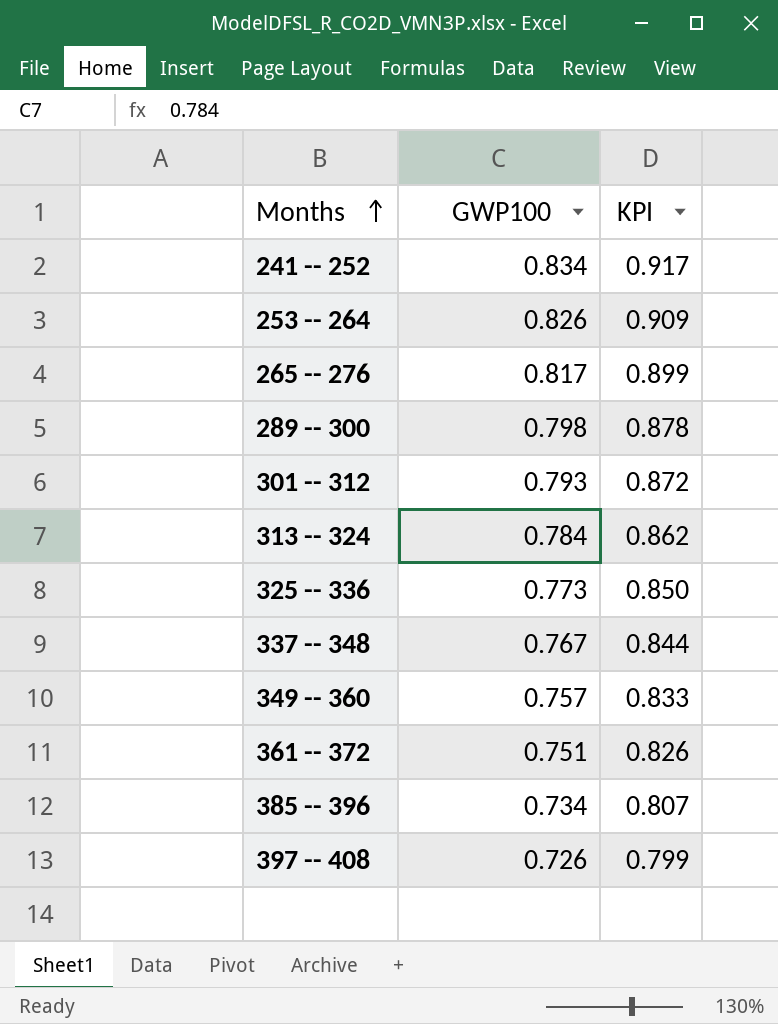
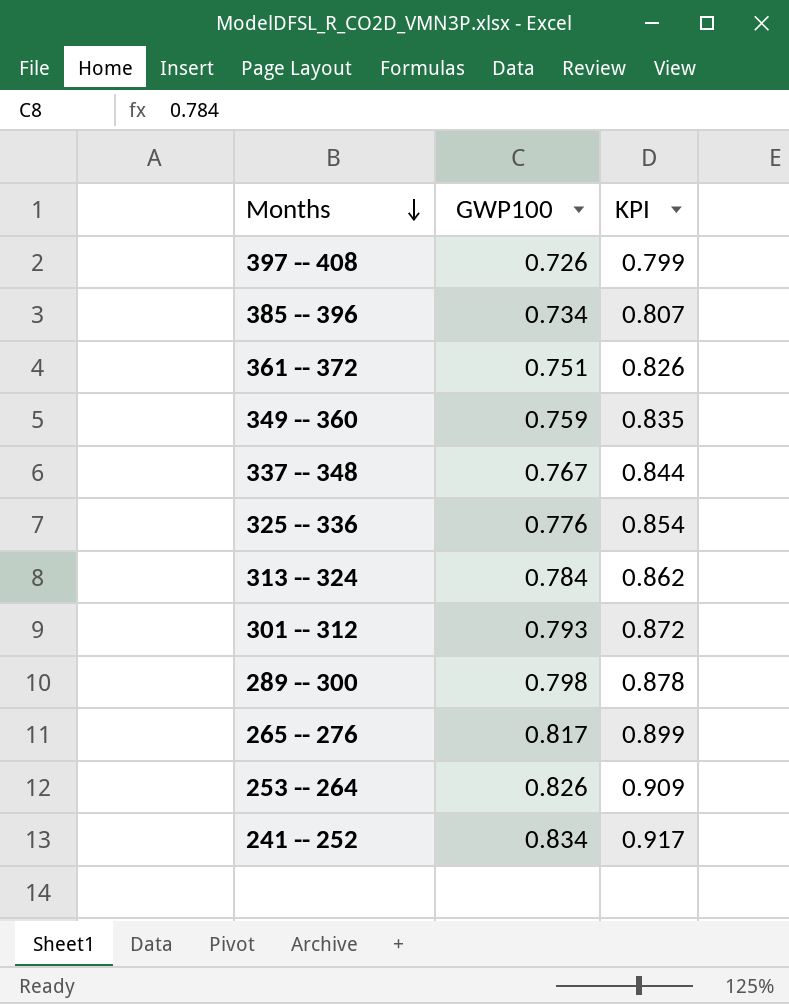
row order: Months ascending -> Months descending
349 -- 360 | GWP100: 0.757 -> 0.759
349 -- 360 | KPI: 0.833 -> 0.835
325 -- 336 | GWP100: 0.773 -> 0.776
325 -- 336 | KPI: 0.850 -> 0.854

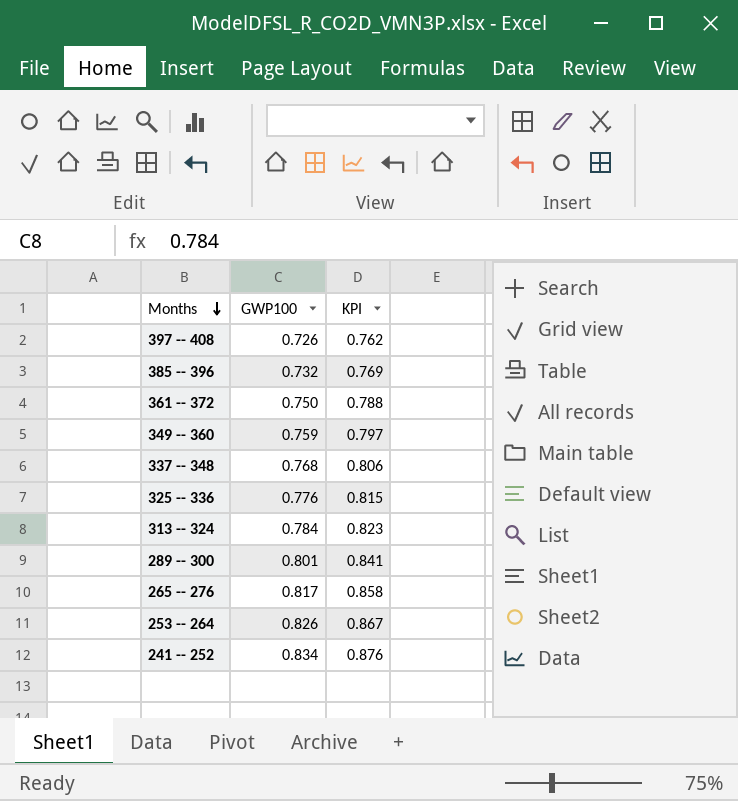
column KPI | formula: [GWP100] * 1.1 -> [GWP100] * 1.05
row 301 -- 312: 0.793 | 0.872 -> none
385 -- 396 | GWP100: 0.734 -> 0.732
361 -- 372 | GWP100: 0.751 -> 0.750
337 -- 348 | GWP100: 0.767 -> 0.768
289 -- 300 | GWP100: 0.798 -> 0.801

